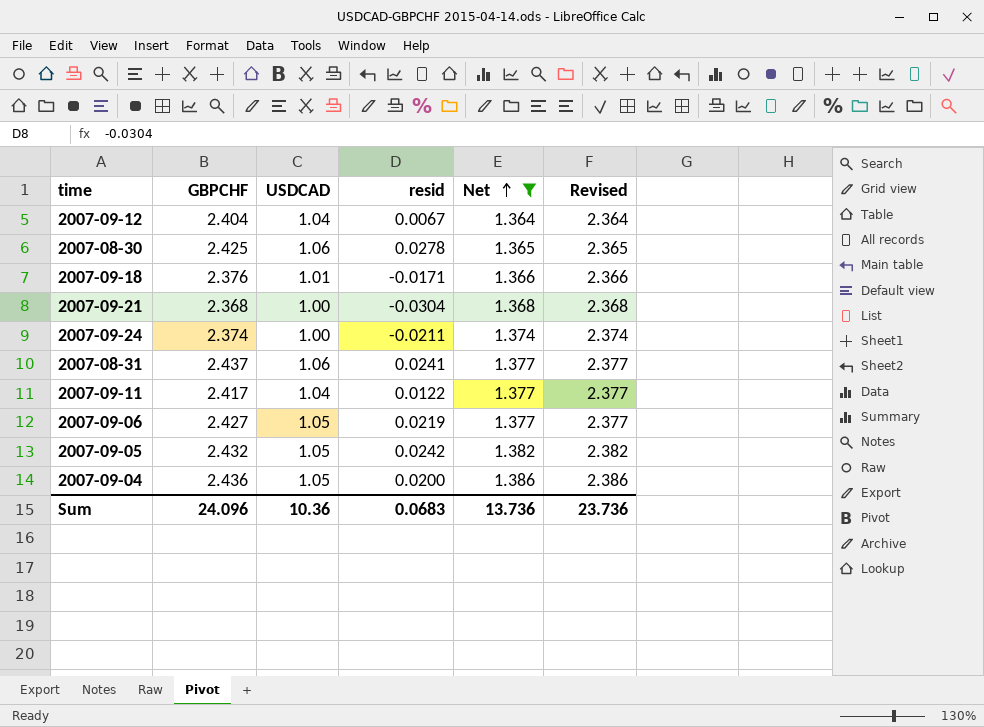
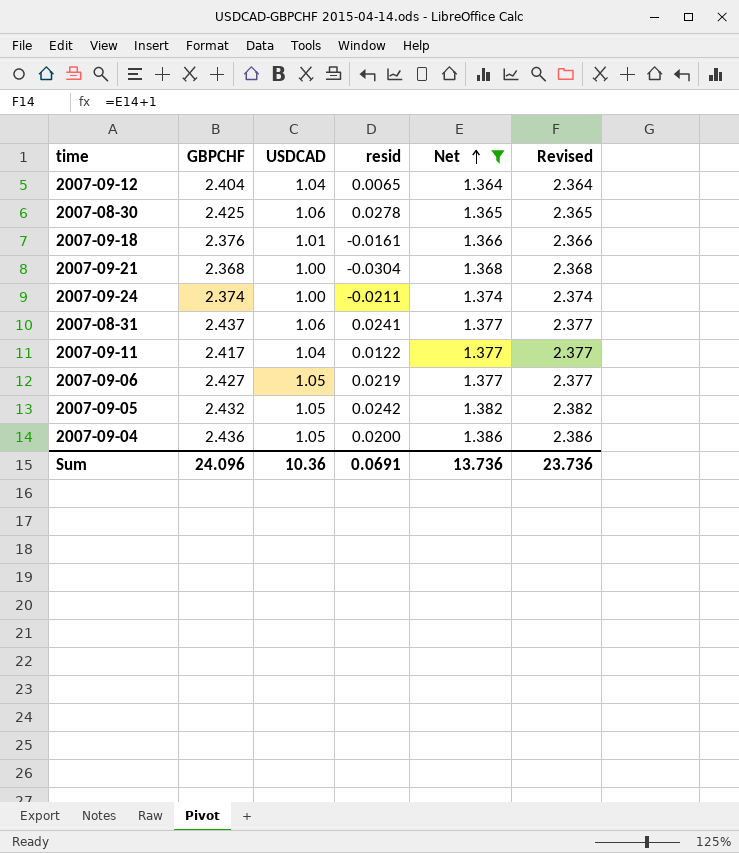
2007-09-12 | resid: 0.0067 -> 0.0065
2007-09-18 | resid: -0.0171 -> -0.0161
Sum | resid: 0.0683 -> 0.0691

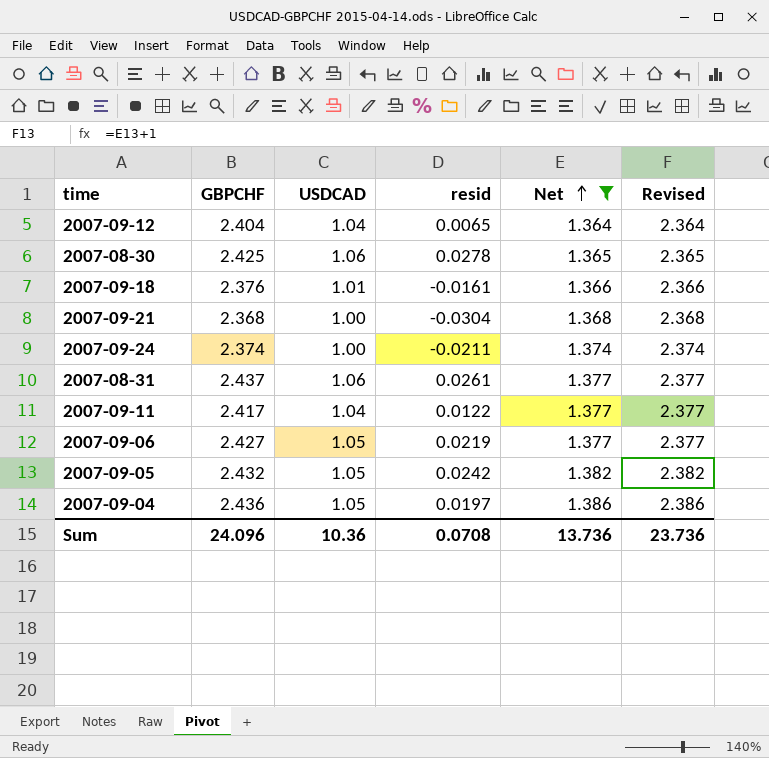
2007-08-31 | resid: 0.0241 -> 0.0261
2007-09-04 | resid: 0.0200 -> 0.0197
Sum | resid: 0.0691 -> 0.0708

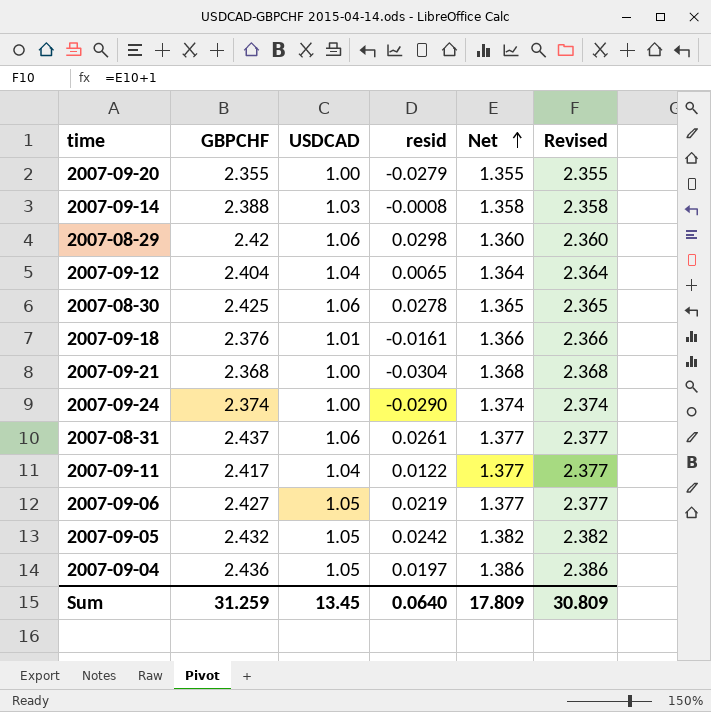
filter: Net >= 1.364 -> none
2007-09-24 | resid: -0.0211 -> -0.0290
Sum | GBPCHF: 24.096 -> 31.259
Sum | USDCAD: 10.36 -> 13.45
Sum | resid: 0.0708 -> 0.0640
Sum | Net: 13.736 -> 17.809
Sum | Revised: 23.736 -> 30.809

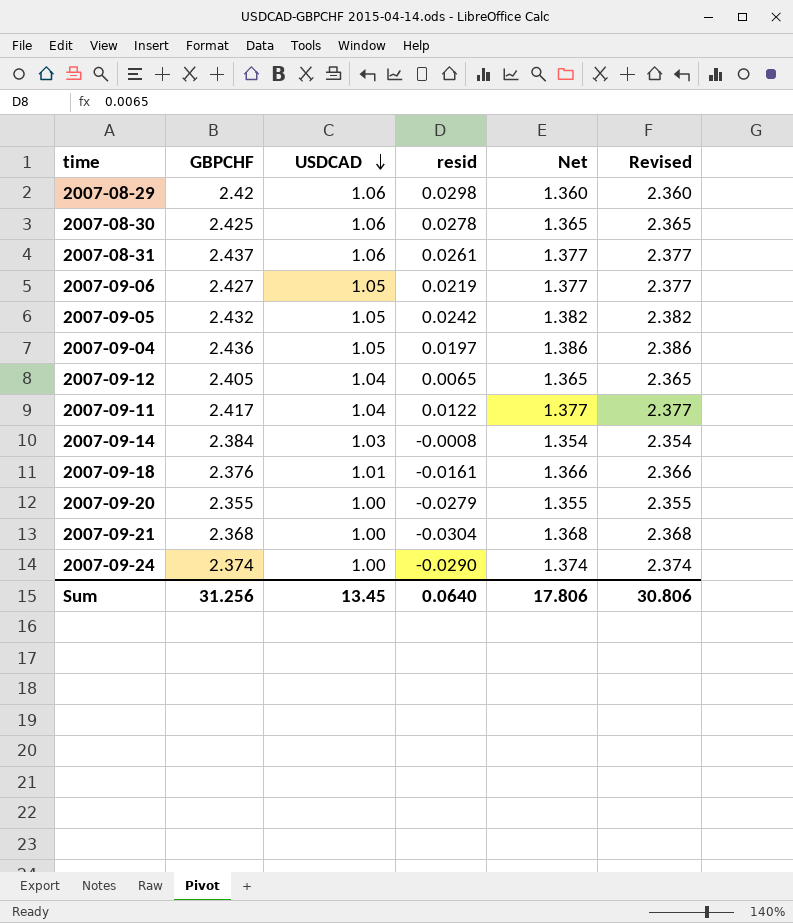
row order: Net ascending -> USDCAD descending
2007-09-12 | GBPCHF: 2.404 -> 2.405
2007-09-12 | Net: 1.364 -> 1.365
2007-09-12 | Revised: 2.364 -> 2.365
2007-09-14 | GBPCHF: 2.388 -> 2.384
2007-09-14 | Net: 1.358 -> 1.354
2007-09-14 | Revised: 2.358 -> 2.354
Sum | GBPCHF: 31.259 -> 31.256
Sum | Net: 17.809 -> 17.806
Sum | Revised: 30.809 -> 30.806

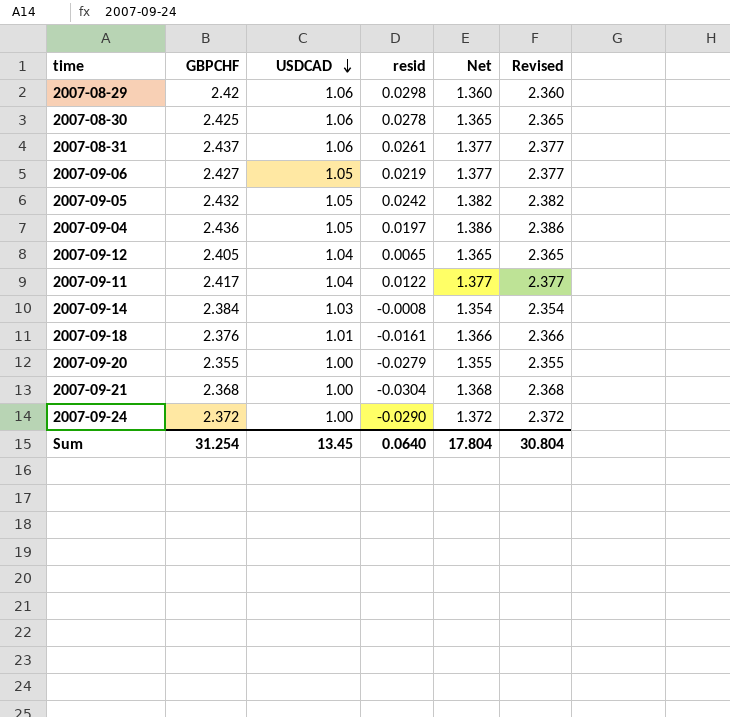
2007-09-24 | GBPCHF: 2.374 -> 2.372
2007-09-24 | Net: 1.374 -> 1.372
2007-09-24 | Revised: 2.374 -> 2.372
Sum | GBPCHF: 31.256 -> 31.254
Sum | Net: 17.806 -> 17.804
Sum | Revised: 30.806 -> 30.804

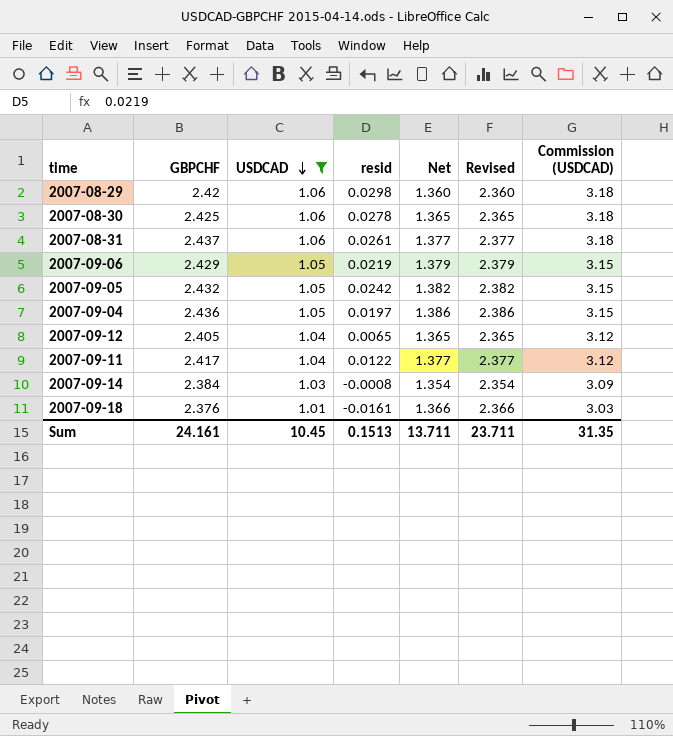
filter: none -> USDCAD != 1.00
column Commission (USDCAD) | formula: none -> [USDCAD] * 3
2007-09-06 | GBPCHF: 2.427 -> 2.429
2007-09-06 | Net: 1.377 -> 1.379
2007-09-06 | Revised: 2.377 -> 2.379
Sum | GBPCHF: 31.254 -> 24.161
Sum | USDCAD: 13.45 -> 10.45
Sum | resid: 0.0640 -> 0.1513
Sum | Net: 17.804 -> 13.711
Sum | Revised: 30.804 -> 23.711

